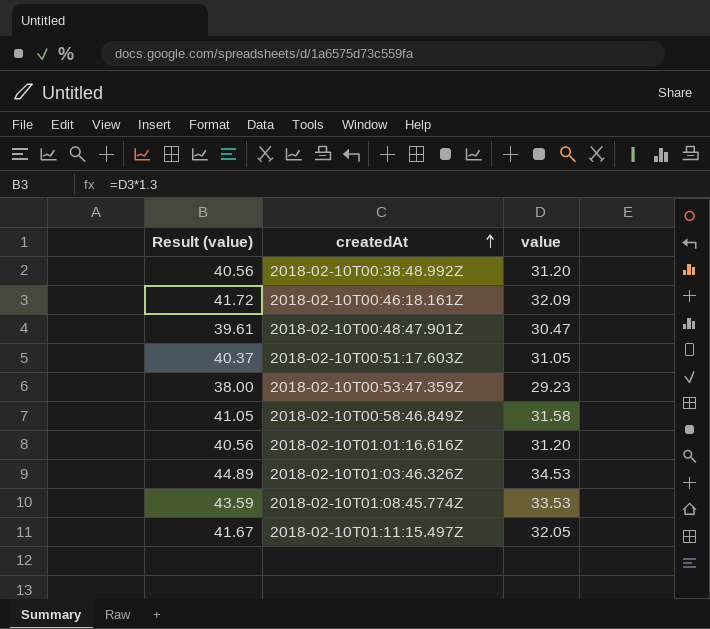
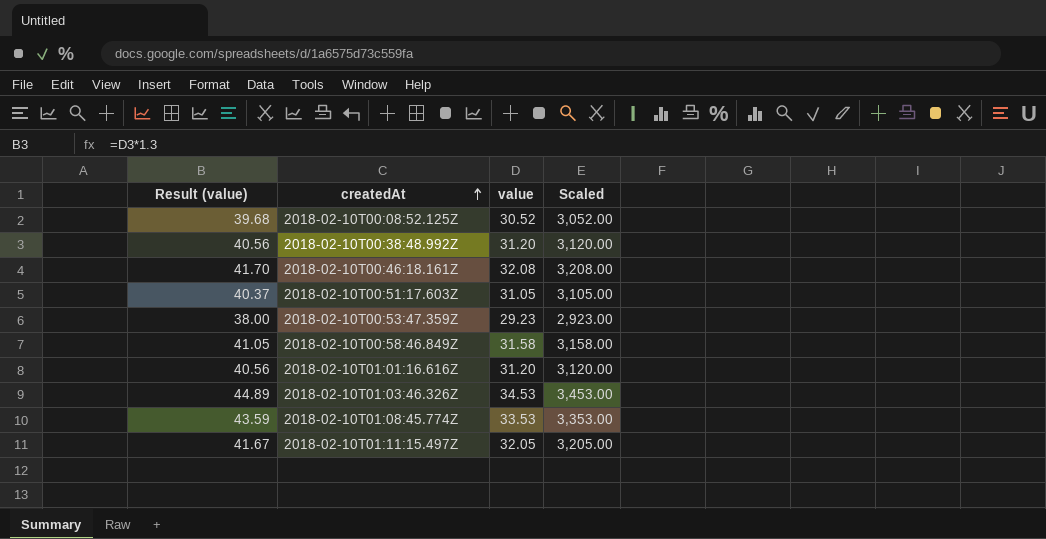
column Scaled | formula: none -> [value] * 100
row 2018-02-10T00:48:47.901Z: 39.61 | 30.47 -> none
row 2018-02-10T00:08:52.125Z: none -> 39.68 | 30.52 | 3,052.00
2018-02-10T00:46:18.161Z | Result (value): 41.72 -> 41.70
2018-02-10T00:46:18.161Z | value: 32.09 -> 32.08

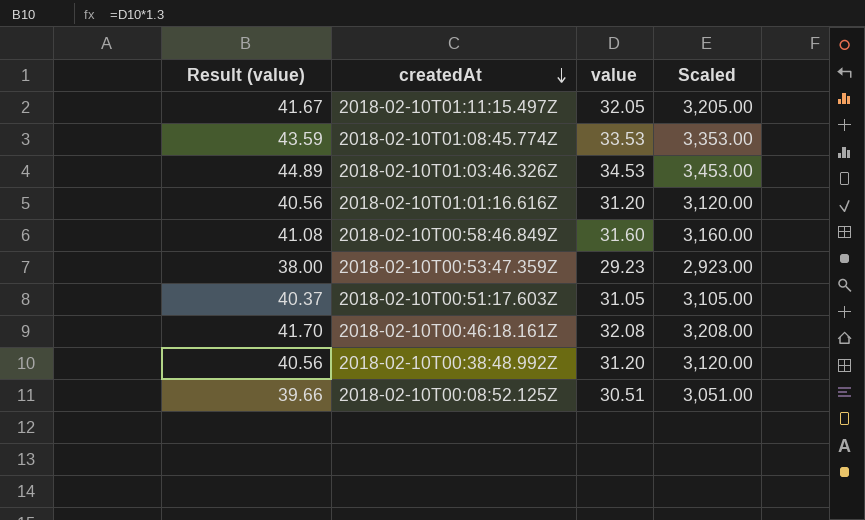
row order: createdAt ascending -> createdAt descending
2018-02-10T00:58:46.849Z | Result (value): 41.05 -> 41.08
2018-02-10T00:58:46.849Z | value: 31.58 -> 31.60
2018-02-10T00:58:46.849Z | Scaled: 3,158.00 -> 3,160.00
2018-02-10T00:08:52.125Z | Result (value): 39.68 -> 39.66
2018-02-10T00:08:52.125Z | value: 30.52 -> 30.51
2018-02-10T00:08:52.125Z | Scaled: 3,052.00 -> 3,051.00

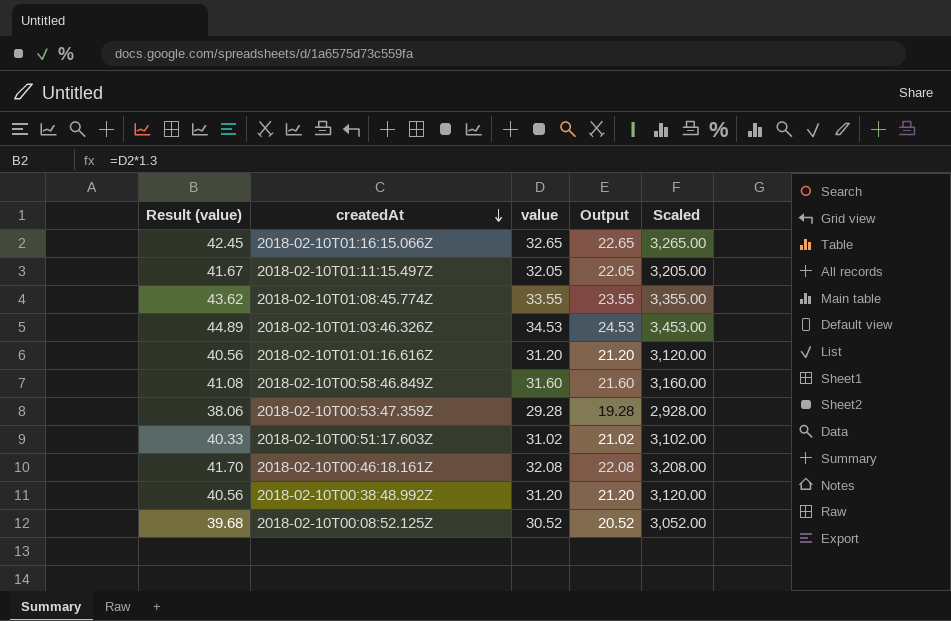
column Output | formula: none -> [value] - 10
row 2018-02-10T01:16:15.066Z: none -> 42.45 | 32.65 | 22.65 | 3,265.00
2018-02-10T01:08:45.774Z | Result (value): 43.59 -> 43.62
2018-02-10T01:08:45.774Z | value: 33.53 -> 33.55
2018-02-10T01:08:45.774Z | Scaled: 3,353.00 -> 3,355.00
2018-02-10T00:53:47.359Z | Result (value): 38.00 -> 38.06
2018-02-10T00:53:47.359Z | value: 29.23 -> 29.28
2018-02-10T00:53:47.359Z | Scaled: 2,923.00 -> 2,928.00
2018-02-10T00:51:17.603Z | Result (value): 40.37 -> 40.33
2018-02-10T00:51:17.603Z | value: 31.05 -> 31.02
2018-02-10T00:51:17.603Z | Scaled: 3,105.00 -> 3,102.00
2018-02-10T00:08:52.125Z | Result (value): 39.66 -> 39.68
2018-02-10T00:08:52.125Z | value: 30.51 -> 30.52
2018-02-10T00:08:52.125Z | Scaled: 3,051.00 -> 3,052.00

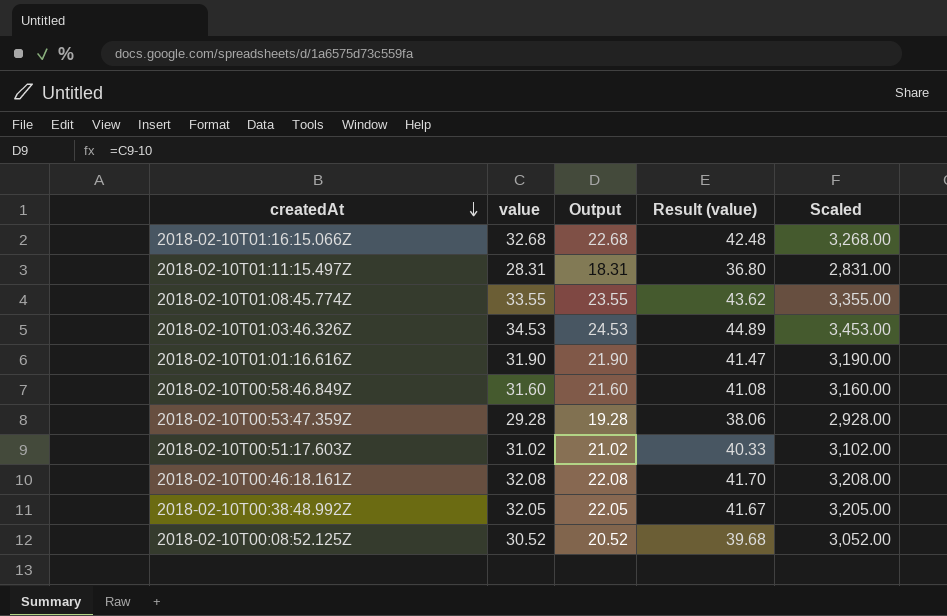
column Result (value) | position: 1 -> 4
2018-02-10T01:16:15.066Z | value: 32.65 -> 32.68
2018-02-10T01:16:15.066Z | Output: 22.65 -> 22.68
2018-02-10T01:16:15.066Z | Result (value): 42.45 -> 42.48
2018-02-10T01:16:15.066Z | Scaled: 3,265.00 -> 3,268.00
2018-02-10T01:11:15.497Z | value: 32.05 -> 28.31
2018-02-10T01:11:15.497Z | Output: 22.05 -> 18.31
2018-02-10T01:11:15.497Z | Result (value): 41.67 -> 36.80
2018-02-10T01:11:15.497Z | Scaled: 3,205.00 -> 2,831.00
2018-02-10T01:01:16.616Z | value: 31.20 -> 31.90
2018-02-10T01:01:16.616Z | Output: 21.20 -> 21.90
2018-02-10T01:01:16.616Z | Result (value): 40.56 -> 41.47
2018-02-10T01:01:16.616Z | Scaled: 3,120.00 -> 3,190.00
2018-02-10T00:38:48.992Z | value: 31.20 -> 32.05
2018-02-10T00:38:48.992Z | Output: 21.20 -> 22.05
2018-02-10T00:38:48.992Z | Result (value): 40.56 -> 41.67
2018-02-10T00:38:48.992Z | Scaled: 3,120.00 -> 3,205.00

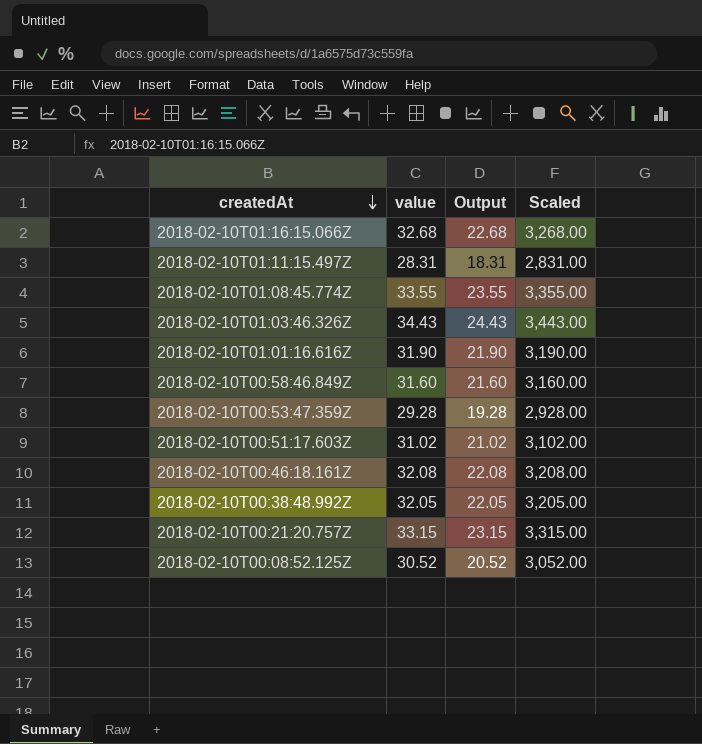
column Result (value) | formula: [value] * 1.3 -> none
2018-02-10T01:03:46.326Z | value: 34.53 -> 34.43
2018-02-10T01:03:46.326Z | Output: 24.53 -> 24.43
2018-02-10T01:03:46.326Z | Scaled: 3,453.00 -> 3,443.00
row 2018-02-10T00:21:20.757Z: none -> 33.15 | 23.15 | 3,315.00

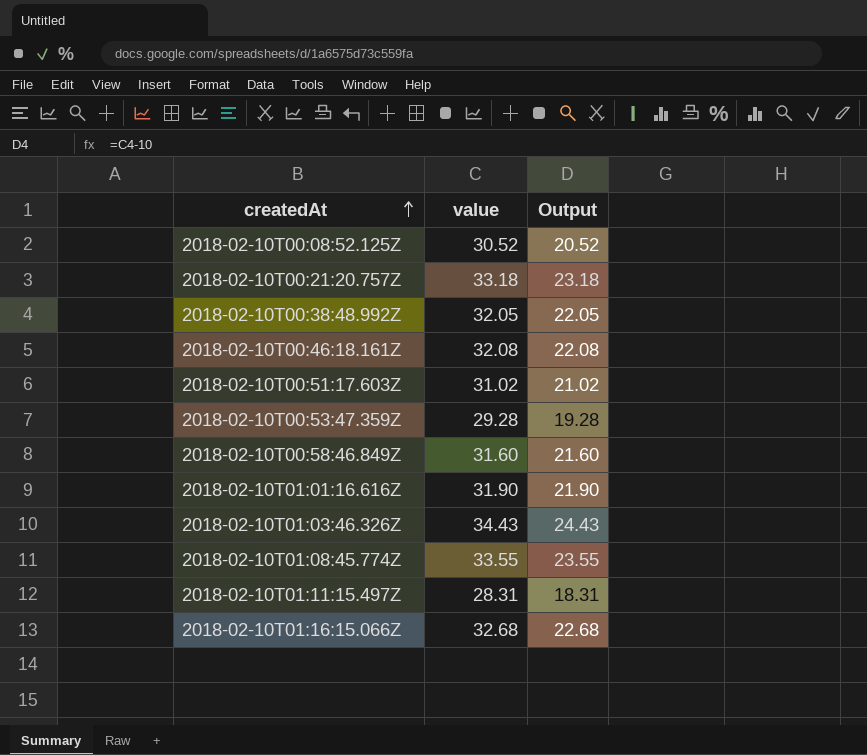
row order: createdAt descending -> createdAt ascending
column Scaled | formula: [value] * 100 -> none
2018-02-10T00:21:20.757Z | value: 33.15 -> 33.18
2018-02-10T00:21:20.757Z | Output: 23.15 -> 23.18

